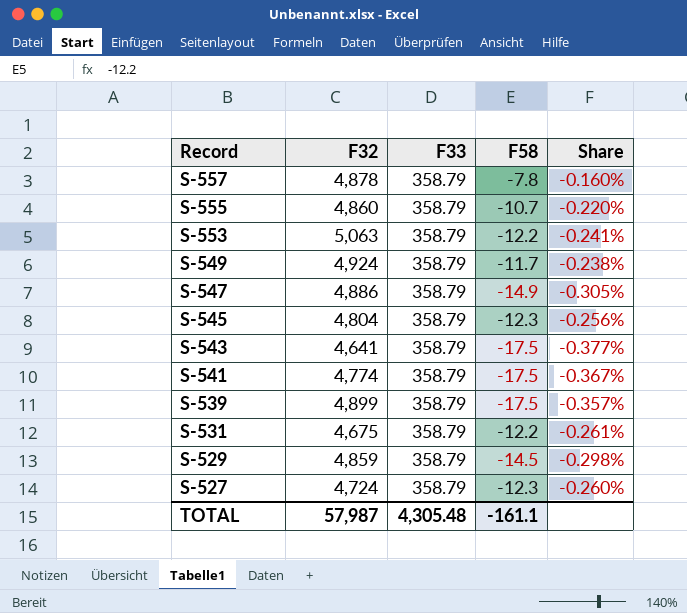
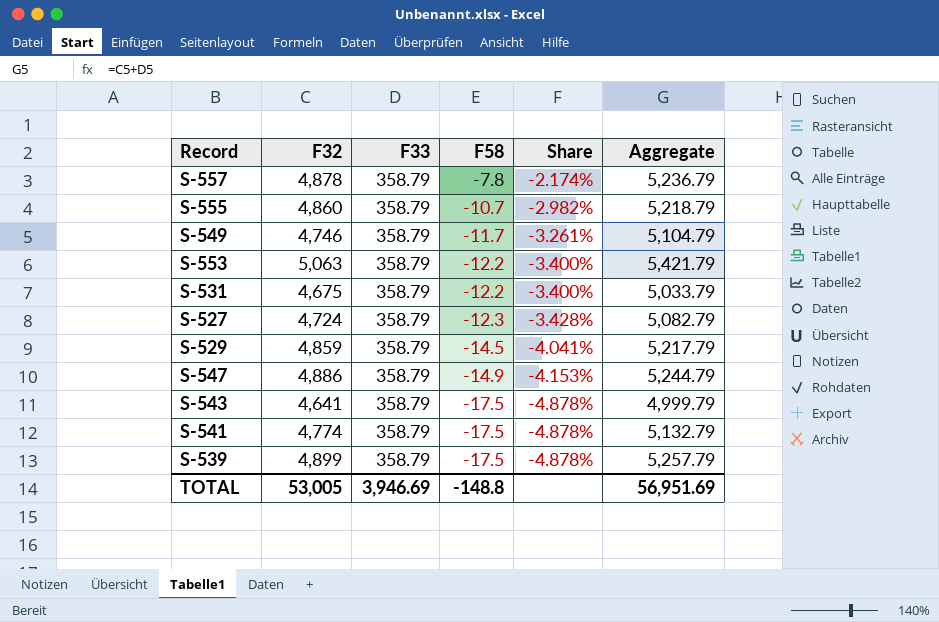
row order: Record descending -> F58 descending
column Share | formula: [F58] / [F32] -> [F58] / [F33]
column Aggregate | formula: none -> [F32] + [F33]
row S-545: 4,804 | 358.79 | -12.3 | -0.256% -> none
S-549 | F32: 4,924 -> 4,746
TOTAL | F32: 57,987 -> 53,005
TOTAL | F33: 4,305.48 -> 3,946.69
TOTAL | F58: -161.1 -> -148.8

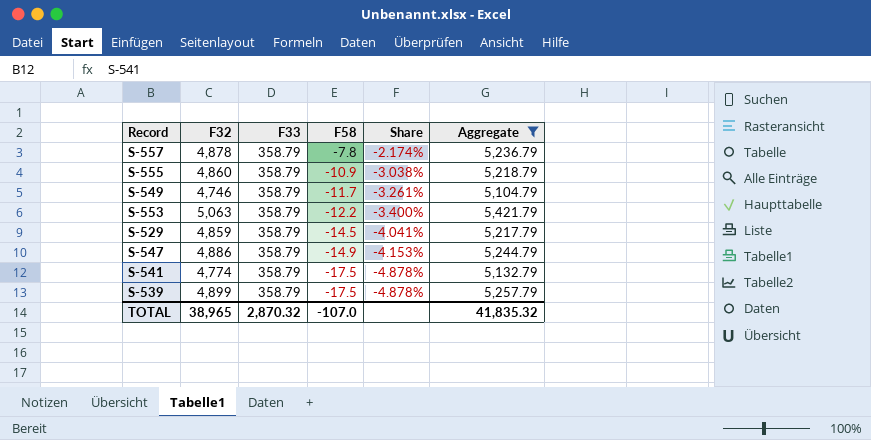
filter: none -> Aggregate >= 5,104.79
S-555 | F58: -10.7 -> -10.9
S-555 | Share: -2.982% -> -3.038%
TOTAL | F32: 53,005 -> 38,965
TOTAL | F33: 3,946.69 -> 2,870.32
TOTAL | F58: -148.8 -> -107.0
TOTAL | Aggregate: 56,951.69 -> 41,835.32

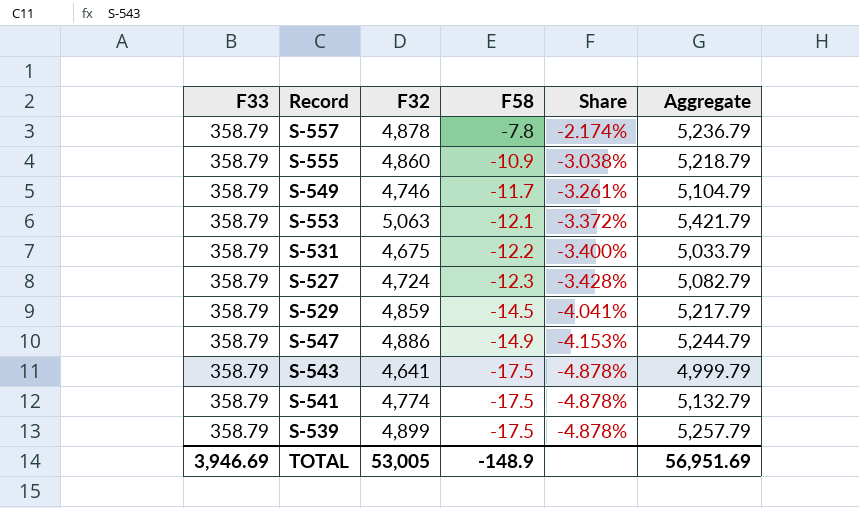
filter: Aggregate >= 5,104.79 -> none
column F33 | position: 3 -> 1
S-553 | F58: -12.2 -> -12.1
S-553 | Share: -3.400% -> -3.372%
TOTAL | F33: 2,870.32 -> 3,946.69
TOTAL | F32: 38,965 -> 53,005
TOTAL | F58: -107.0 -> -148.9
TOTAL | Aggregate: 41,835.32 -> 56,951.69

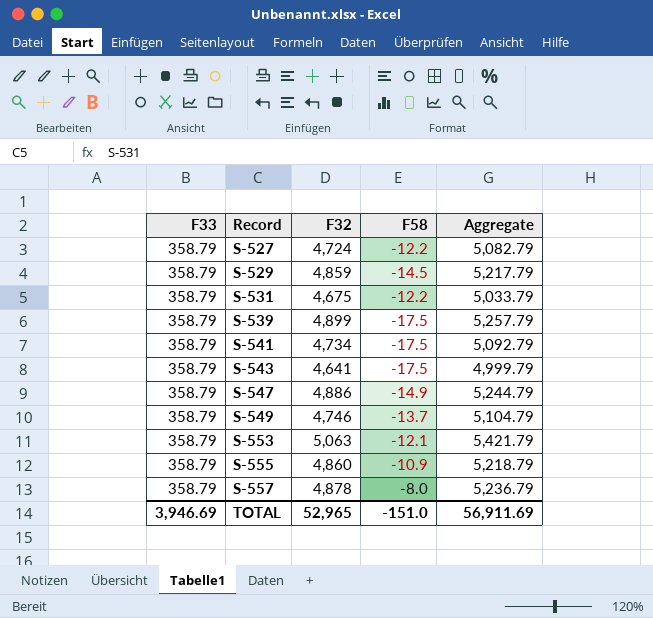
row order: F58 descending -> Record ascending
column Share | formula: [F58] / [F33] -> none
S-527 | F58: -12.3 -> -12.2
S-541 | F32: 4,774 -> 4,734
S-541 | Aggregate: 5,132.79 -> 5,092.79
S-549 | F58: -11.7 -> -13.7
S-557 | F58: -7.8 -> -8.0
TOTAL | F32: 53,005 -> 52,965
TOTAL | F58: -148.9 -> -151.0
TOTAL | Aggregate: 56,951.69 -> 56,911.69

